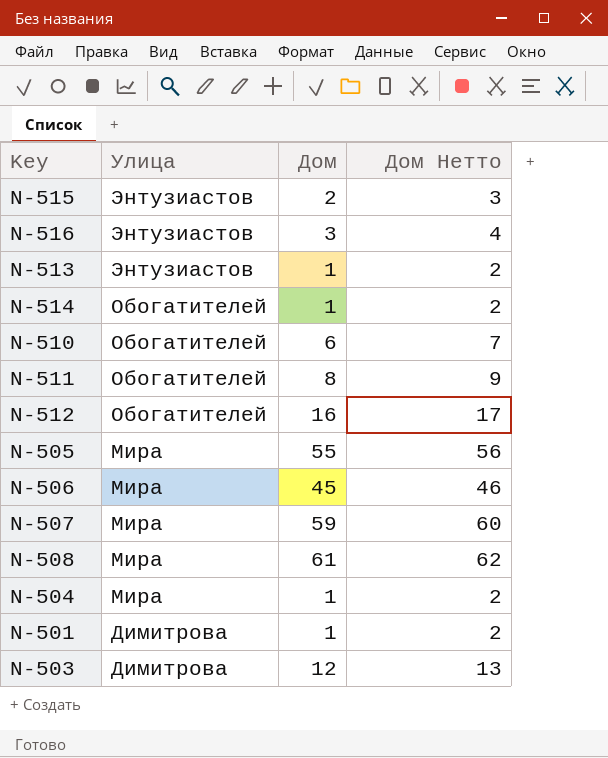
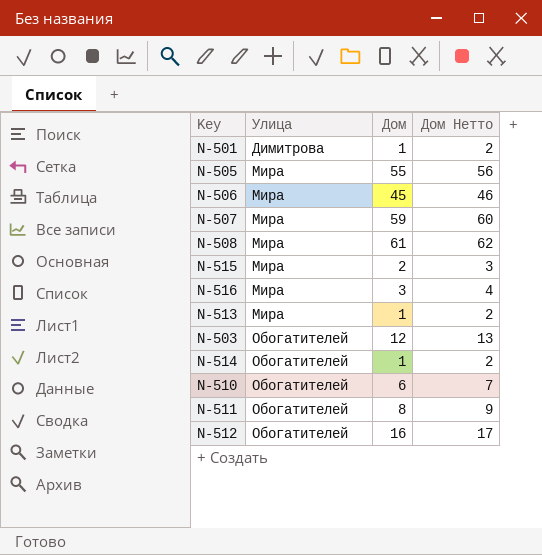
row order: Улица descending -> Улица ascending
row N-504: Мира | 1 | 2 -> none
N-515 | Улица: Энтузиастов -> Мира
N-516 | Улица: Энтузиастов -> Мира
N-513 | Улица: Энтузиастов -> Мира
N-503 | Улица: Димитрова -> Обогатителей

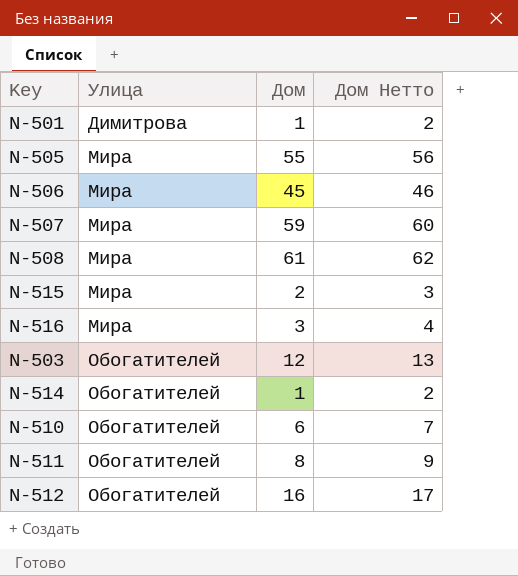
row N-513: Мира | 1 | 2 -> none

